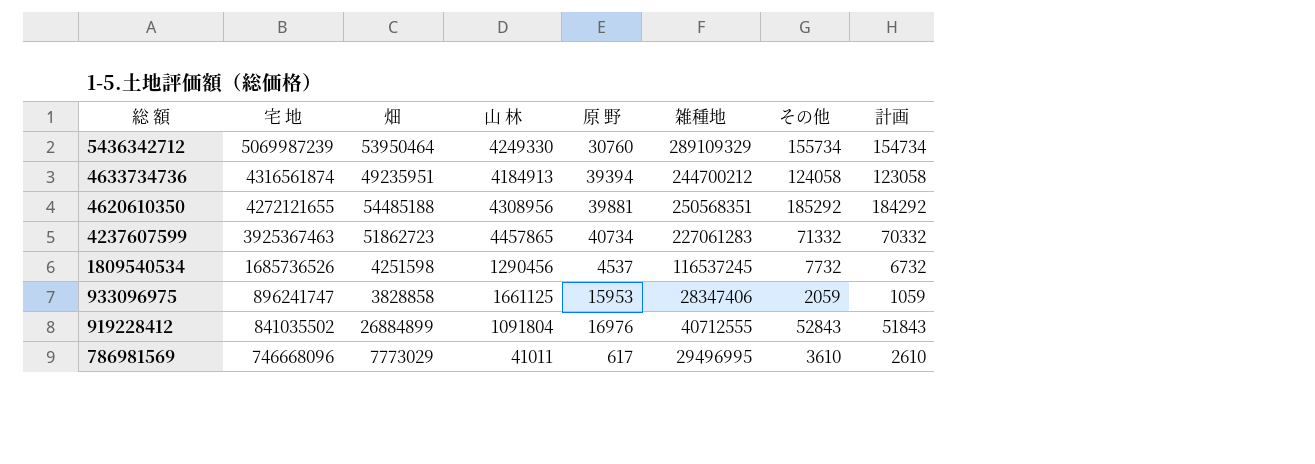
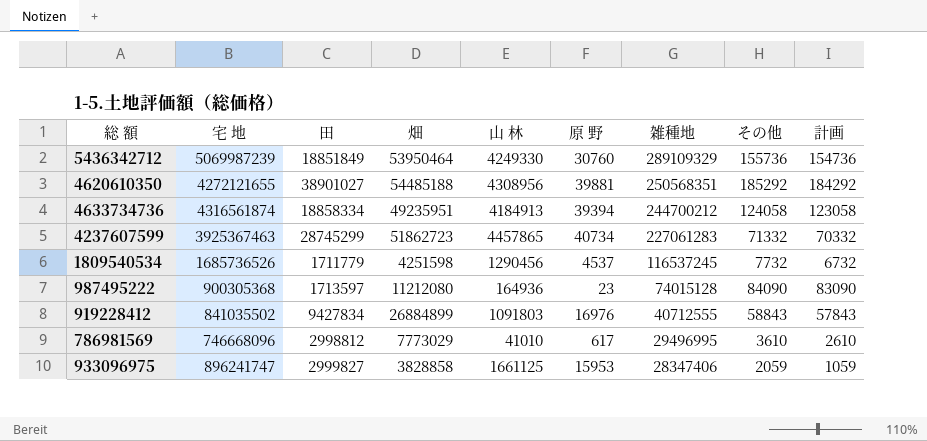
row order: 総 額 descending -> 雑種地 descending
column 田 | position: none -> 3
5436342712 | その他: 155734 -> 155736
5436342712 | 計画: 154734 -> 154736
row 987495222: none -> 900305368 | 1713597 | 11212080 | 164936 | 23 | 74015128 | 84090 | 83090
919228412 | 山 林: 1091804 -> 1091803
919228412 | その他: 52843 -> 58843
919228412 | 計画: 51843 -> 57843
786981569 | 山 林: 41011 -> 41010

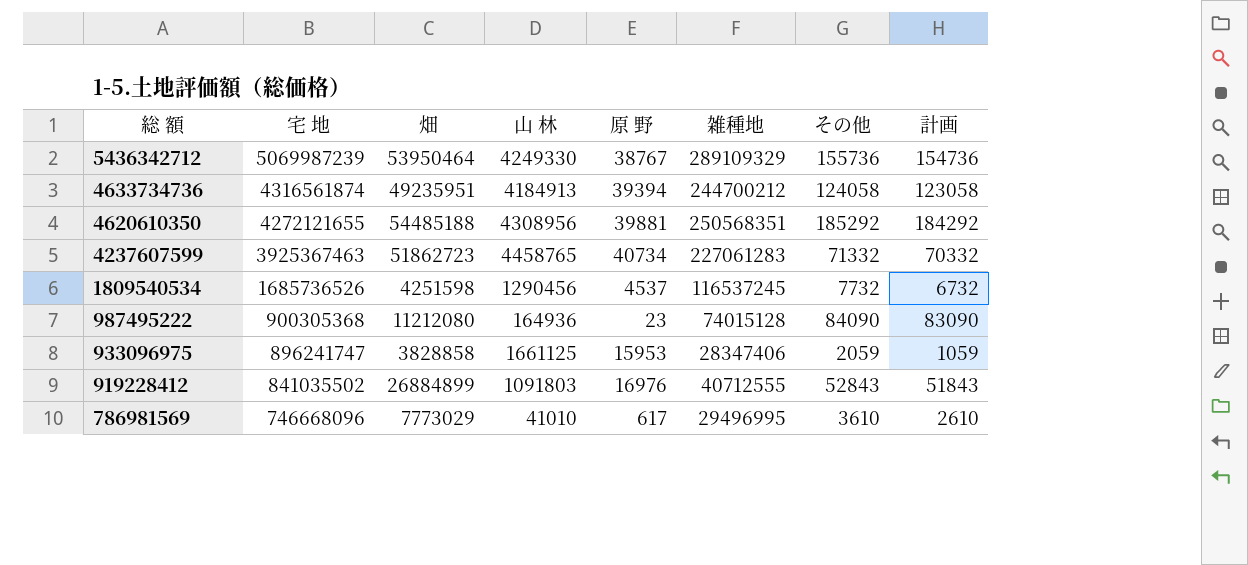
row order: 雑種地 descending -> 総 額 descending
column 田 | position: 3 -> none
5436342712 | 原 野: 30760 -> 38767
4237607599 | 山 林: 4457865 -> 4458765
919228412 | その他: 58843 -> 52843
919228412 | 計画: 57843 -> 51843

